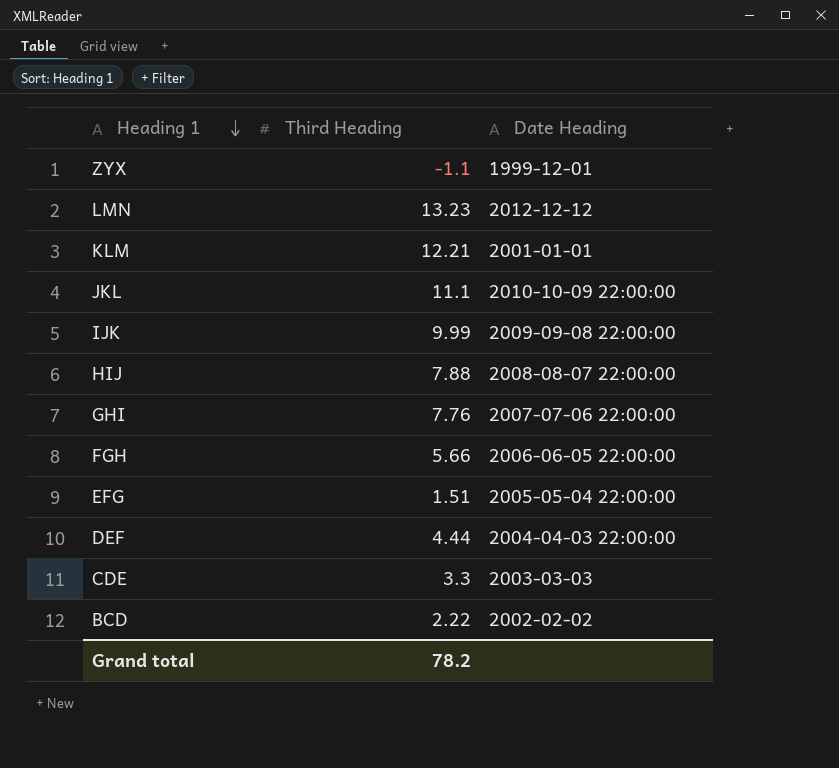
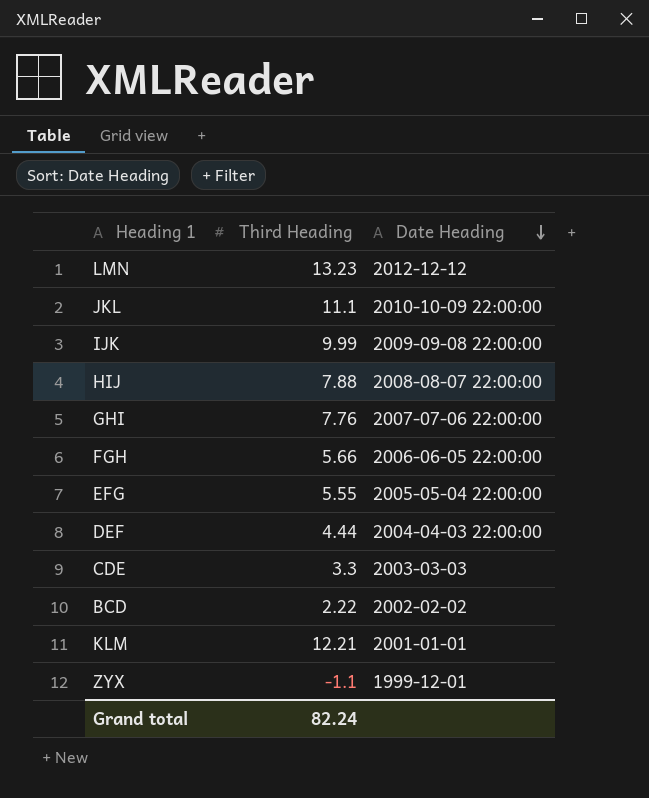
row order: Heading 1 descending -> Date Heading descending
EFG | Third Heading: 1.51 -> 5.55
Grand total | Third Heading: 78.2 -> 82.24

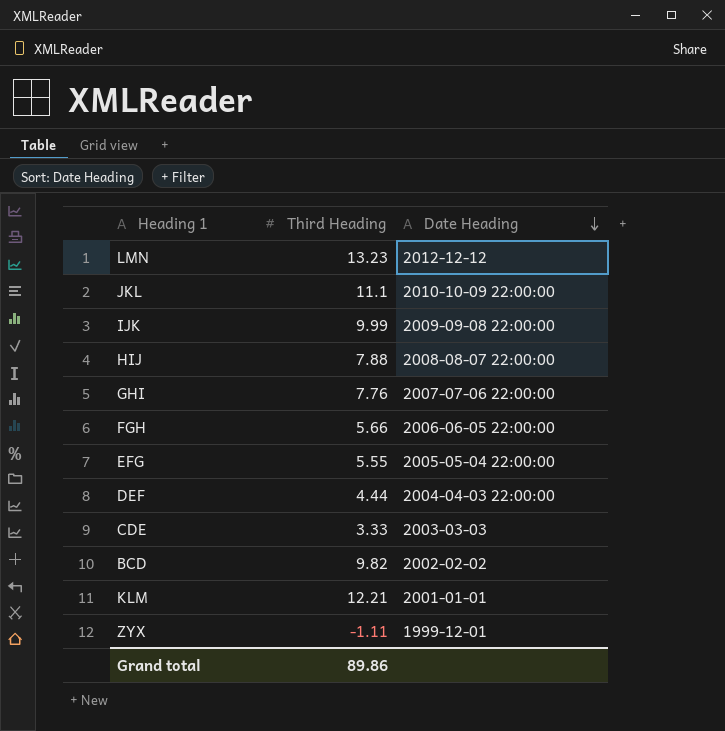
CDE | Third Heading: 3.3 -> 3.33
BCD | Third Heading: 2.22 -> 9.82
ZYX | Third Heading: -1.1 -> -1.11
Grand total | Third Heading: 82.24 -> 89.86

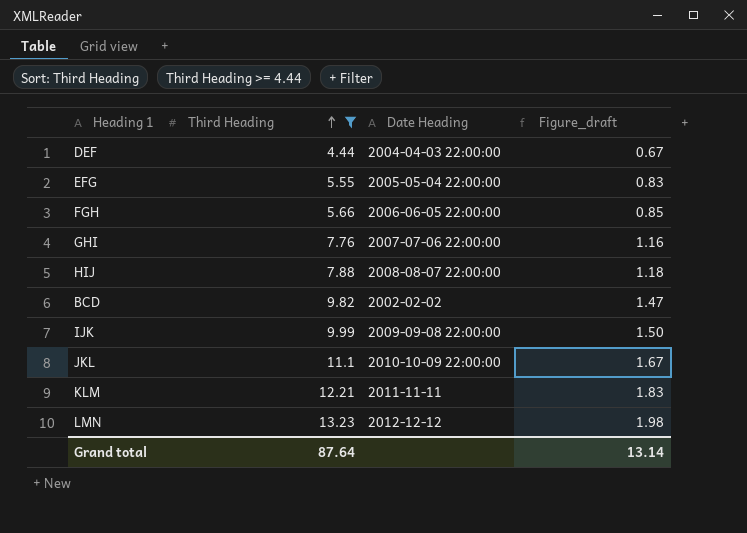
filter: none -> Third Heading >= 4.44
row order: Date Heading descending -> Third Heading ascending
column Figure_draft | formula: none -> [Third Heading] * 0.15
KLM | Date Heading: 2001-01-01 -> 2011-11-11
Grand total | Third Heading: 89.86 -> 87.64

